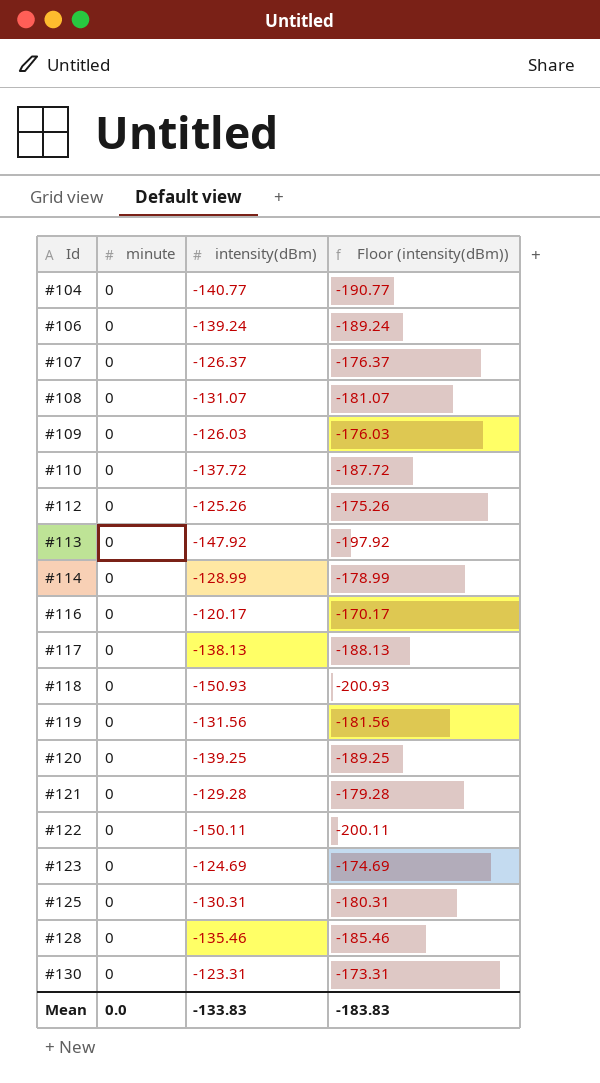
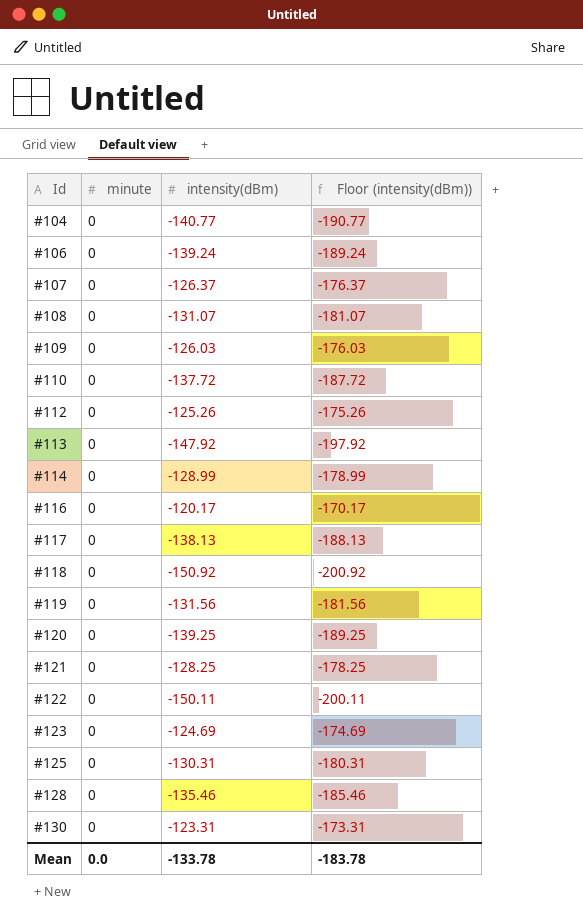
#118 | intensity(dBm): -150.93 -> -150.92
#118 | Floor (intensity(dBm)): -200.93 -> -200.92
#121 | intensity(dBm): -129.28 -> -128.25
#121 | Floor (intensity(dBm)): -179.28 -> -178.25
Mean | intensity(dBm): -133.83 -> -133.78
Mean | Floor (intensity(dBm)): -183.83 -> -183.78

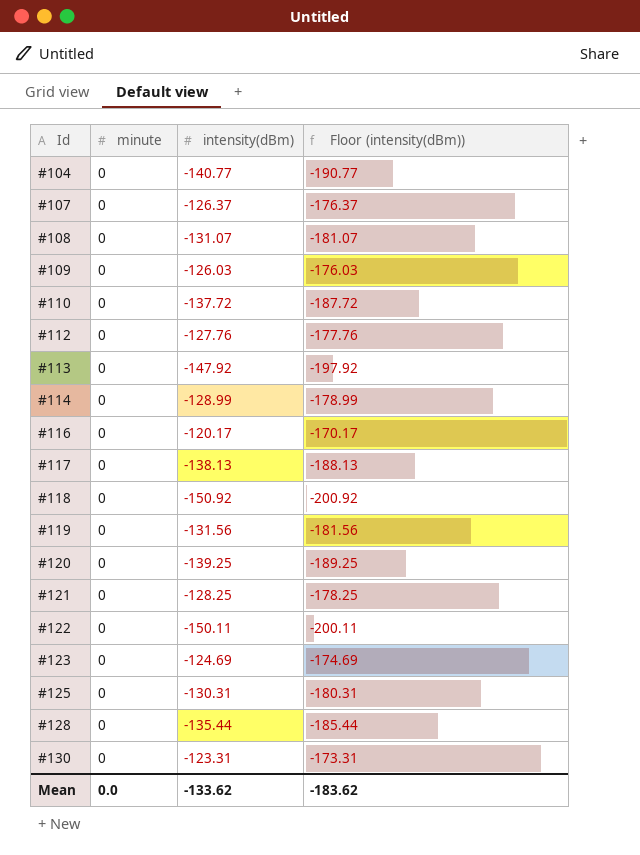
row #106: 0 | -139.24 | -189.24 -> none
#112 | intensity(dBm): -125.26 -> -127.76
#112 | Floor (intensity(dBm)): -175.26 -> -177.76
#128 | intensity(dBm): -135.46 -> -135.44
#128 | Floor (intensity(dBm)): -185.46 -> -185.44
Mean | intensity(dBm): -133.78 -> -133.62
Mean | Floor (intensity(dBm)): -183.78 -> -183.62

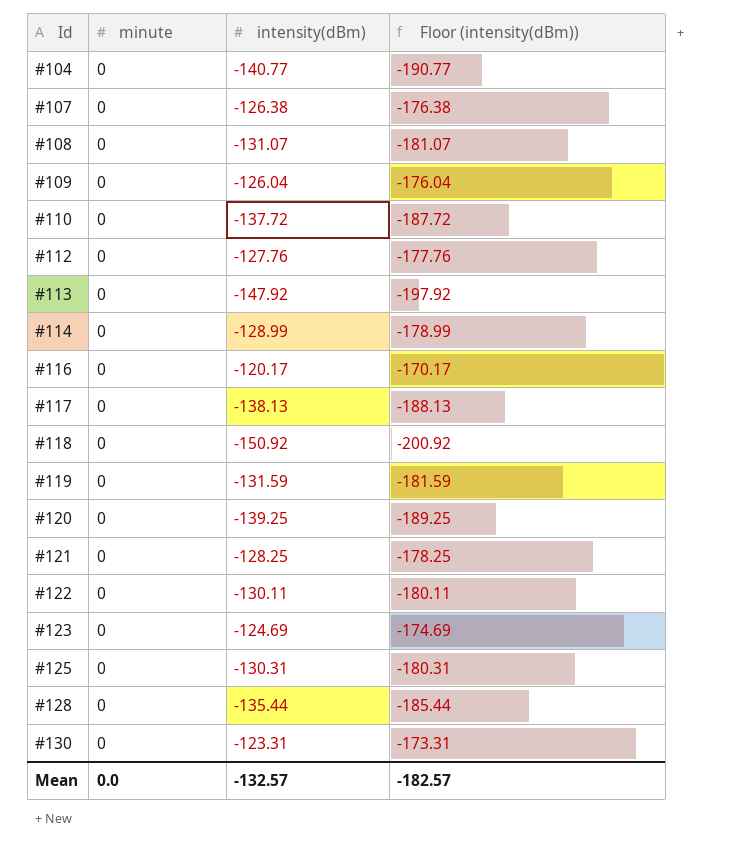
#107 | intensity(dBm): -126.37 -> -126.38
#107 | Floor (intensity(dBm)): -176.37 -> -176.38
#109 | intensity(dBm): -126.03 -> -126.04
#109 | Floor (intensity(dBm)): -176.03 -> -176.04
#119 | intensity(dBm): -131.56 -> -131.59
#119 | Floor (intensity(dBm)): -181.56 -> -181.59
#122 | intensity(dBm): -150.11 -> -130.11
#122 | Floor (intensity(dBm)): -200.11 -> -180.11
Mean | intensity(dBm): -133.62 -> -132.57
Mean | Floor (intensity(dBm)): -183.62 -> -182.57

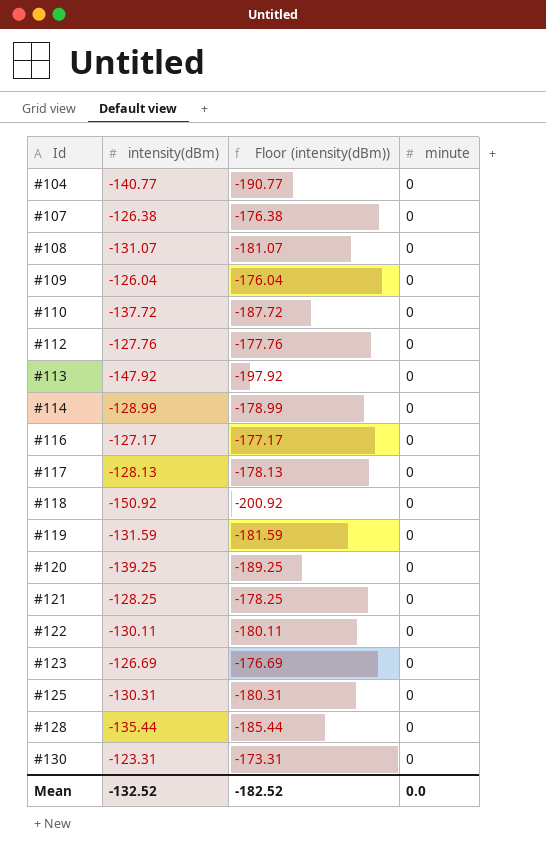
column minute | position: 2 -> 4
#116 | intensity(dBm): -120.17 -> -127.17
#116 | Floor (intensity(dBm)): -170.17 -> -177.17
#117 | intensity(dBm): -138.13 -> -128.13
#117 | Floor (intensity(dBm)): -188.13 -> -178.13
#123 | intensity(dBm): -124.69 -> -126.69
#123 | Floor (intensity(dBm)): -174.69 -> -176.69
Mean | intensity(dBm): -132.57 -> -132.52
Mean | Floor (intensity(dBm)): -182.57 -> -182.52

